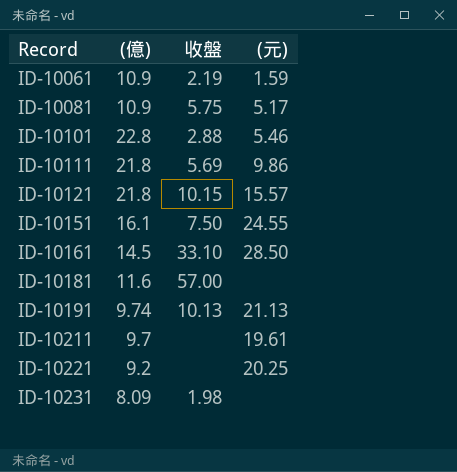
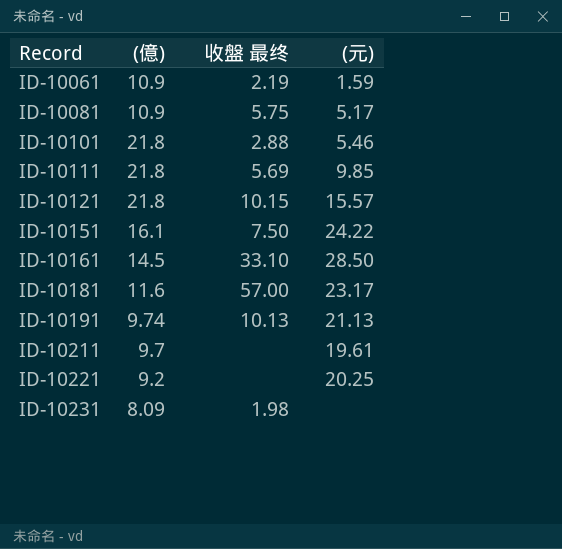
column name: 收盤 -> 收盤 最终
ID-10101 | (億): 22.8 -> 21.8
ID-10111 | (元): 9.86 -> 9.85
ID-10151 | (元): 24.55 -> 24.22
ID-10181 | (元): none -> 23.17

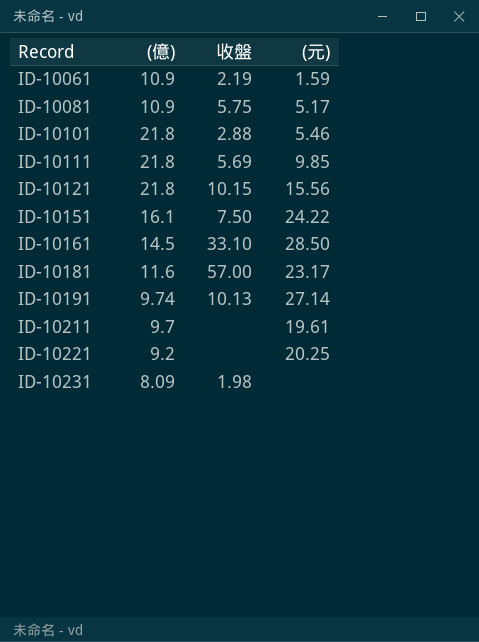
column name: 收盤 最终 -> 收盤
ID-10121 | (元): 15.57 -> 15.56
ID-10191 | (元): 21.13 -> 27.14

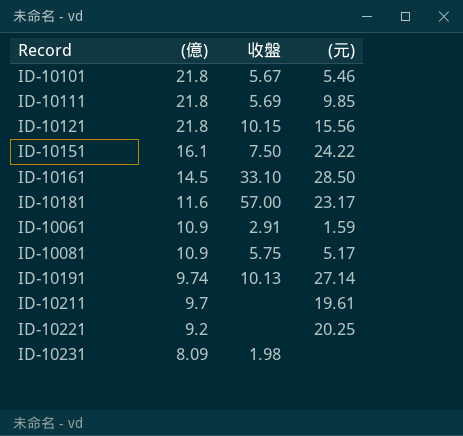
row order: Record ascending -> (億) descending
ID-10101 | 收盤: 2.88 -> 5.67
ID-10061 | 收盤: 2.19 -> 2.91

